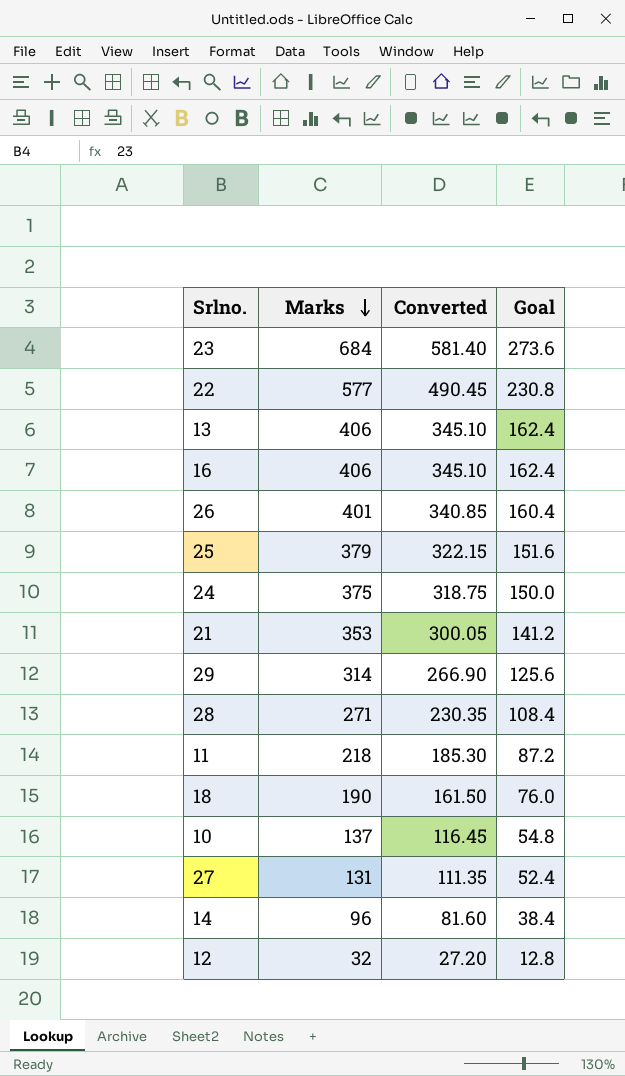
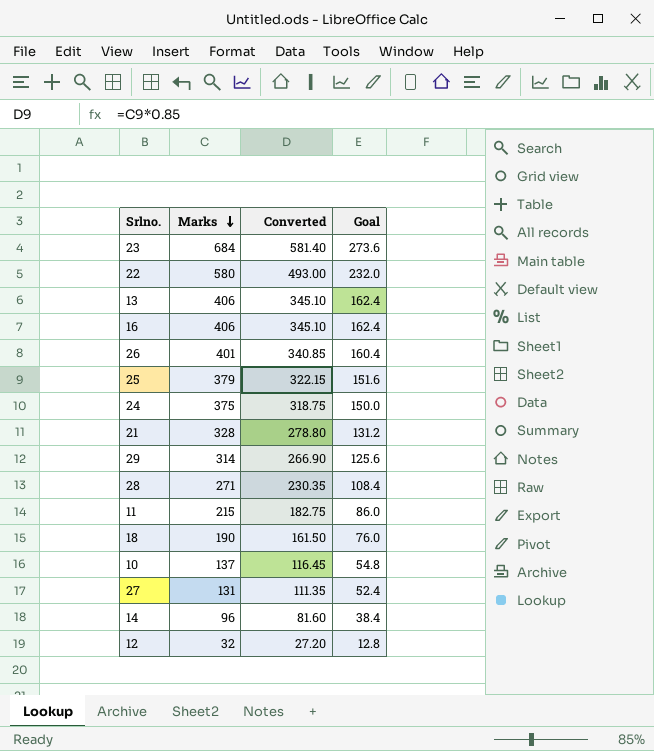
22 | Marks: 577 -> 580
22 | Converted: 490.45 -> 493.00
22 | Goal: 230.8 -> 232.0
21 | Marks: 353 -> 328
21 | Converted: 300.05 -> 278.80
21 | Goal: 141.2 -> 131.2
11 | Marks: 218 -> 215
11 | Converted: 185.30 -> 182.75
11 | Goal: 87.2 -> 86.0

